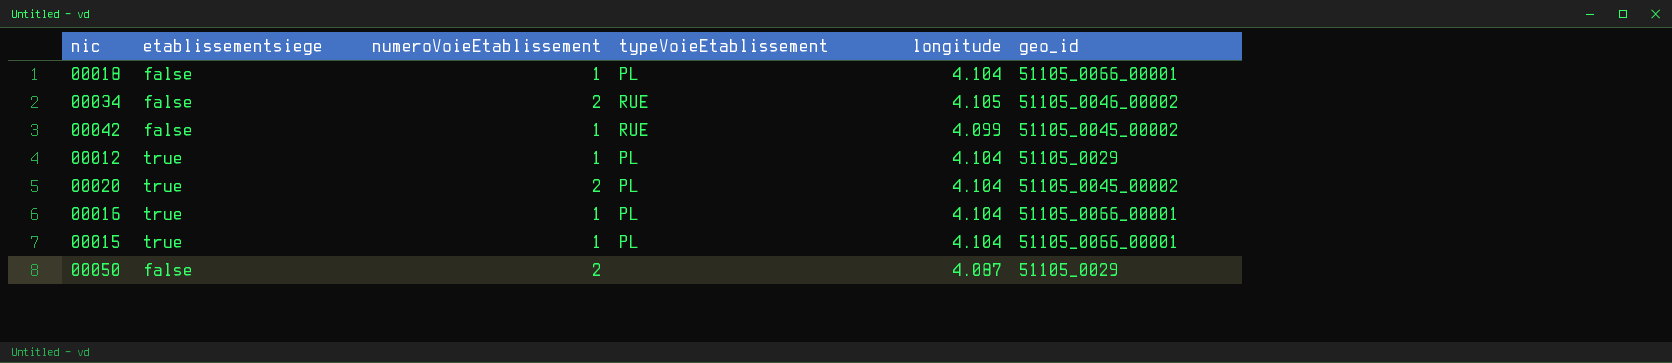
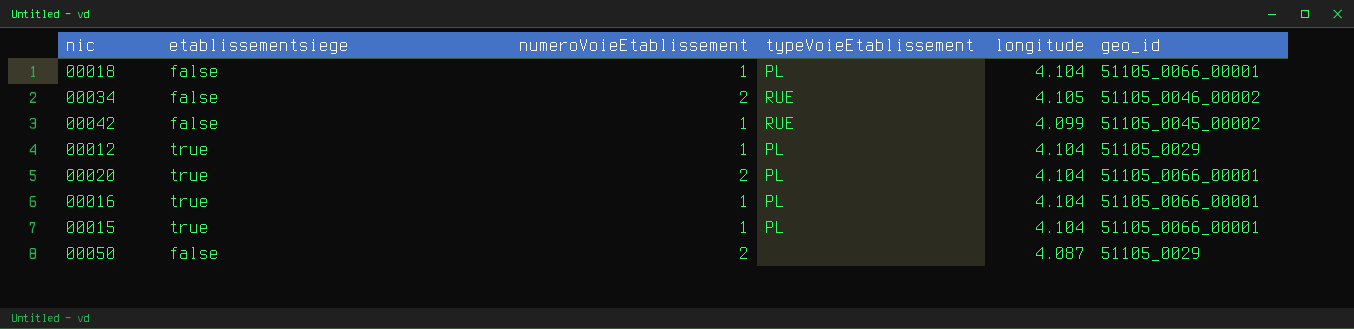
00020 | geo_id: 51105_0045_00002 -> 51105_0066_00001

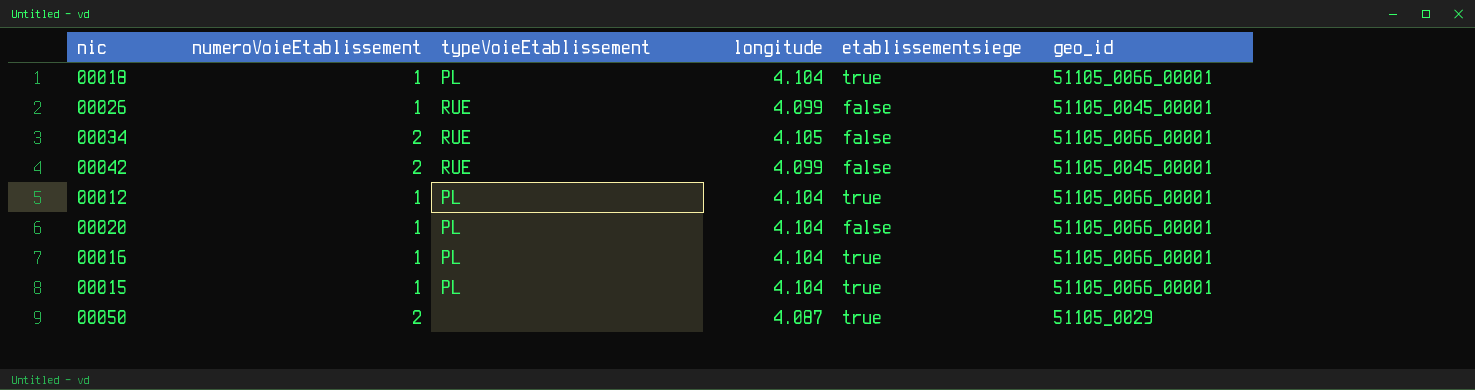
column etablissementsiege | position: 2 -> 5
00018 | etablissementsiege: false -> true
row 00026: none -> 1 | RUE | 4.099 | false | 51105_0045_00001
00034 | geo_id: 51105_0046_00002 -> 51105_0066_00001
00042 | numeroVoieEtablissement: 1 -> 2
00042 | geo_id: 51105_0045_00002 -> 51105_0045_00001
00012 | geo_id: 51105_0029 -> 51105_0066_00001
00020 | numeroVoieEtablissement: 2 -> 1
00020 | etablissementsiege: true -> false
00050 | etablissementsiege: false -> true

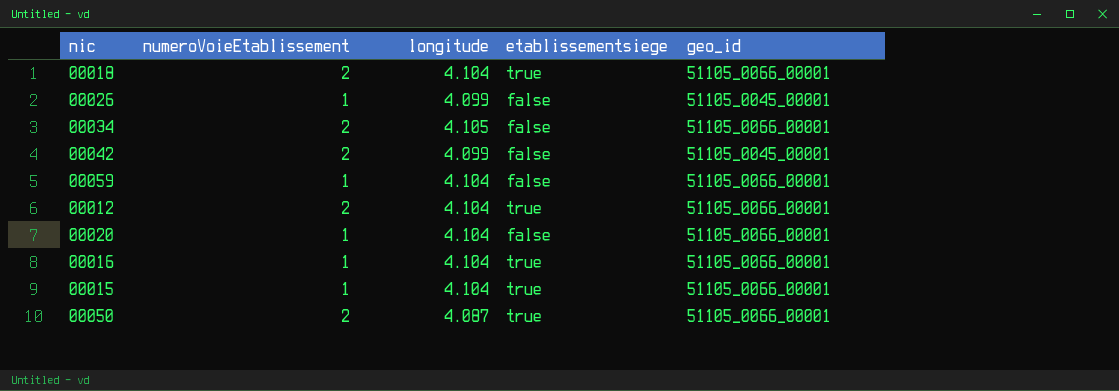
column typeVoieEtablissement | position: 3 -> none
00018 | numeroVoieEtablissement: 1 -> 2
row 00059: none -> 1 | 4.104 | false | 51105_0066_00001
00012 | numeroVoieEtablissement: 1 -> 2
00050 | geo_id: 51105_0029 -> 51105_0066_00001

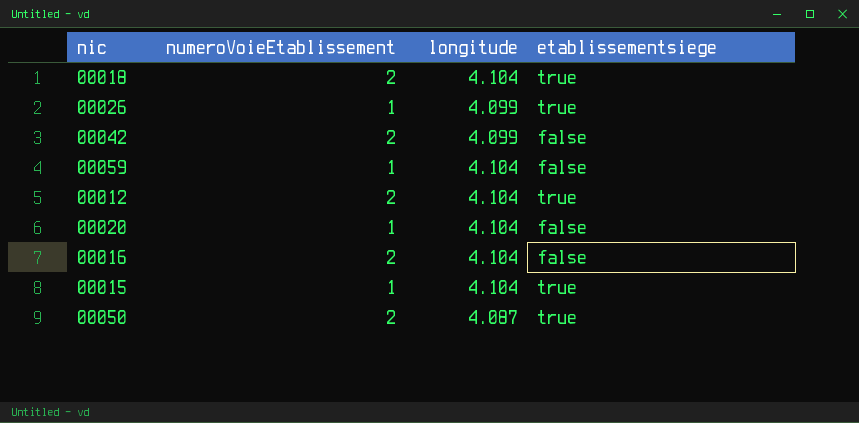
column geo_id | position: 5 -> none
row 00034: 2 | 4.105 | false | 51105_0066_00001 -> none
00026 | etablissementsiege: false -> true
00016 | numeroVoieEtablissement: 1 -> 2
00016 | etablissementsiege: true -> false

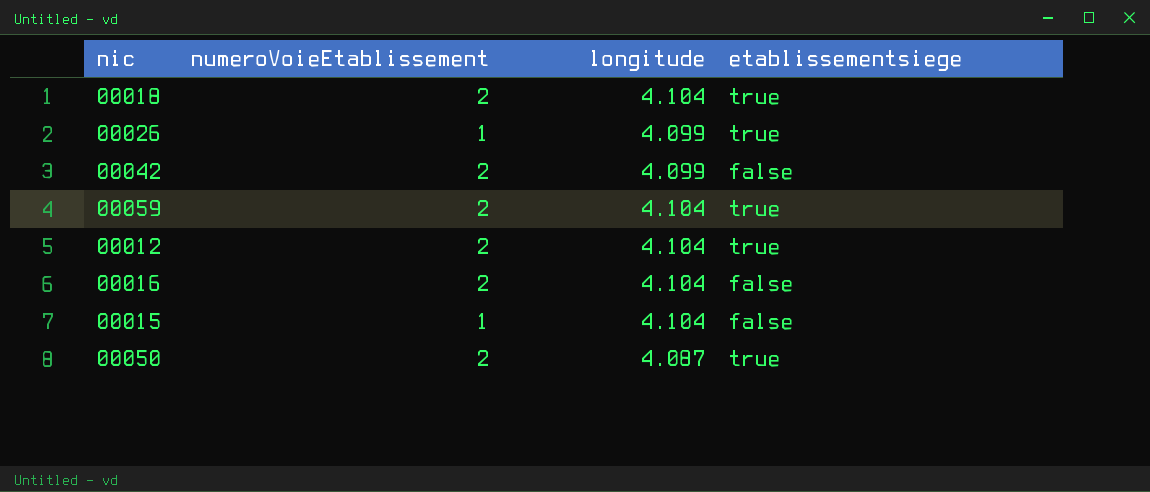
row 00020: 1 | 4.104 | false -> none
00059 | numeroVoieEtablissement: 1 -> 2
00059 | etablissementsiege: false -> true
00015 | etablissementsiege: true -> false

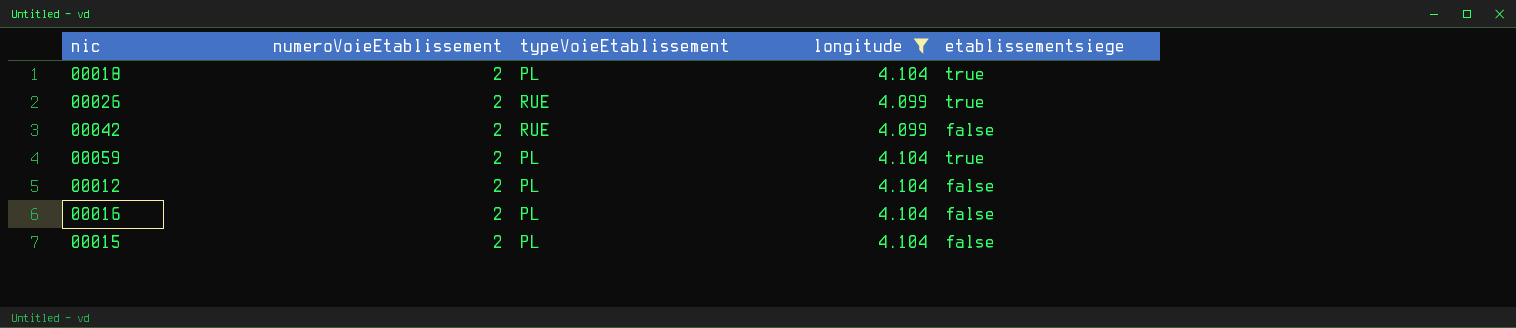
filter: none -> longitude != 4.087
column typeVoieEtablissement | position: none -> 3
00026 | numeroVoieEtablissement: 1 -> 2
00012 | etablissementsiege: true -> false
00015 | numeroVoieEtablissement: 1 -> 2

